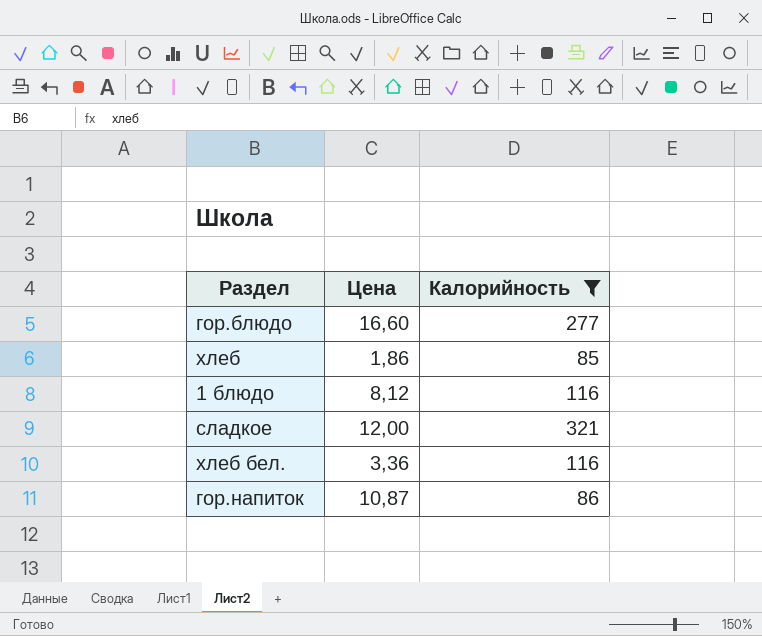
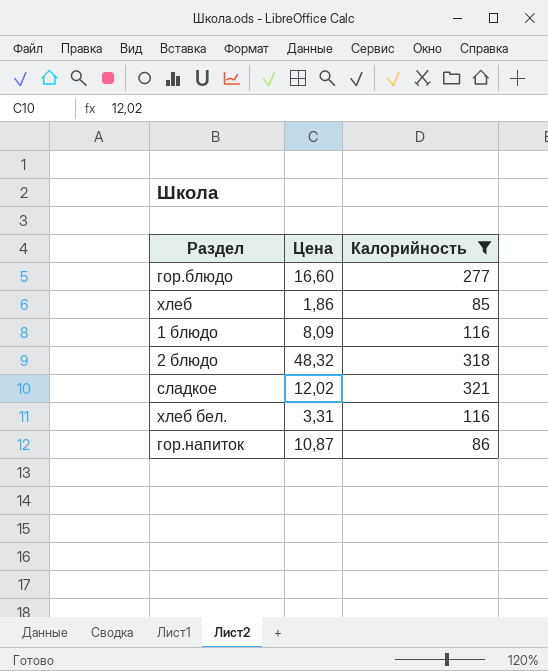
1 блюдо | Цена: 8,12 -> 8,09
row 2 блюдо: none -> 48,32 | 318
сладкое | Цена: 12,00 -> 12,02
хлеб бел. | Цена: 3,36 -> 3,31

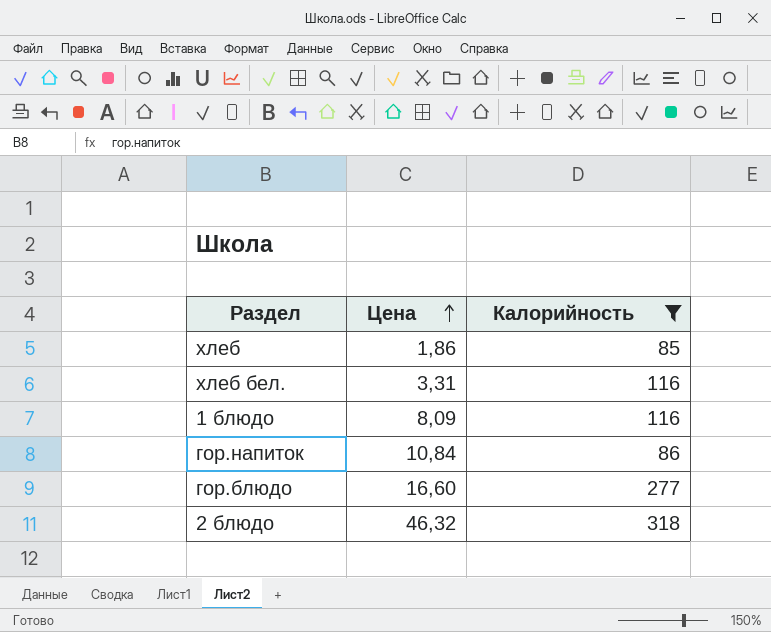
row order: none -> Цена ascending
row сладкое: 12,02 | 321 -> none
гор.напиток | Цена: 10,87 -> 10,84
2 блюдо | Цена: 48,32 -> 46,32

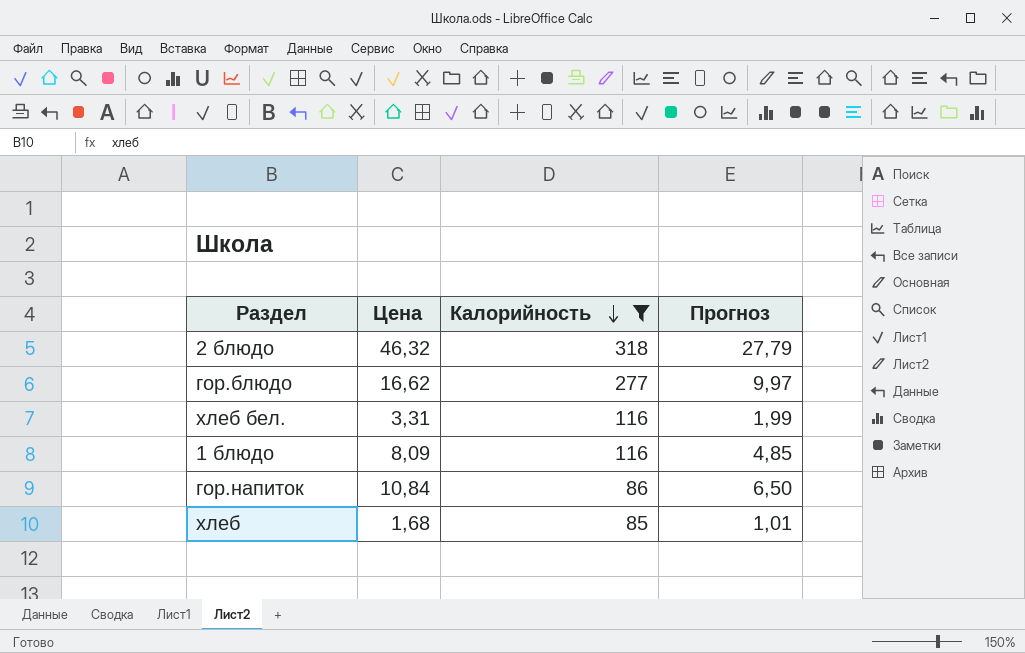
row order: Цена ascending -> Калорийность descending
column Прогноз | formula: none -> [Цена] * 0,6
гор.блюдо | Цена: 16,60 -> 16,62
хлеб | Цена: 1,86 -> 1,68

